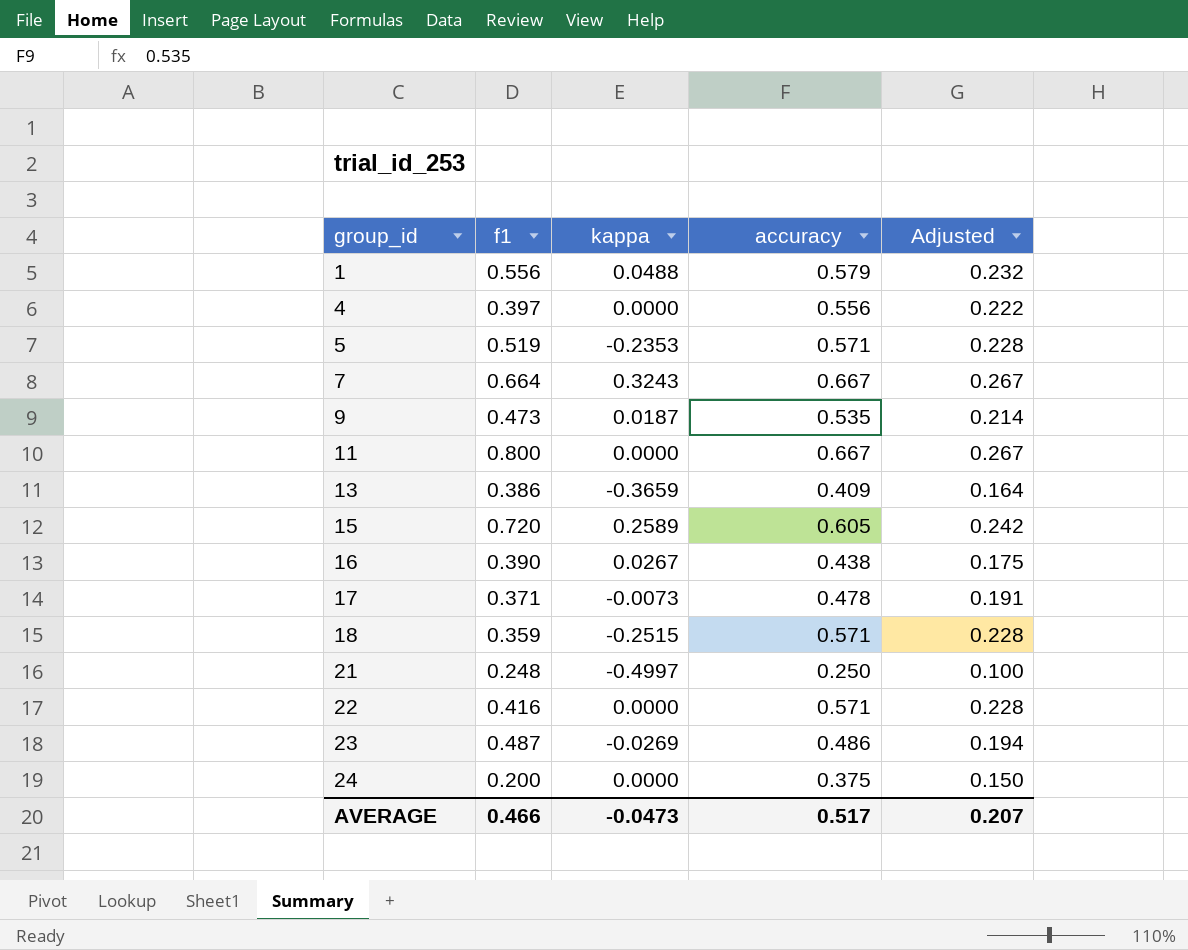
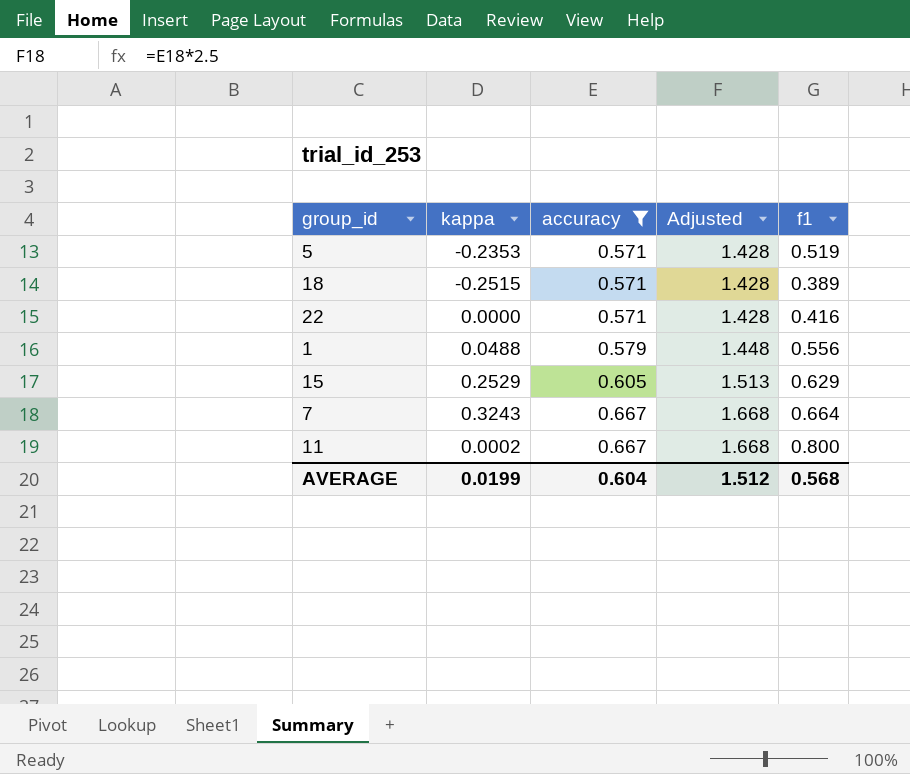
filter: none -> accuracy >= 0.571
row order: group_id ascending -> accuracy ascending
column Adjusted | formula: [accuracy] * 0.4 -> [accuracy] * 2.5
column f1 | position: 2 -> 5
18 | f1: 0.359 -> 0.389
15 | kappa: 0.2589 -> 0.2529
15 | f1: 0.720 -> 0.629
11 | kappa: 0.0000 -> 0.0002
AVERAGE | kappa: -0.0473 -> 0.0199
AVERAGE | accuracy: 0.517 -> 0.604
AVERAGE | Adjusted: 0.207 -> 1.512
AVERAGE | f1: 0.466 -> 0.568

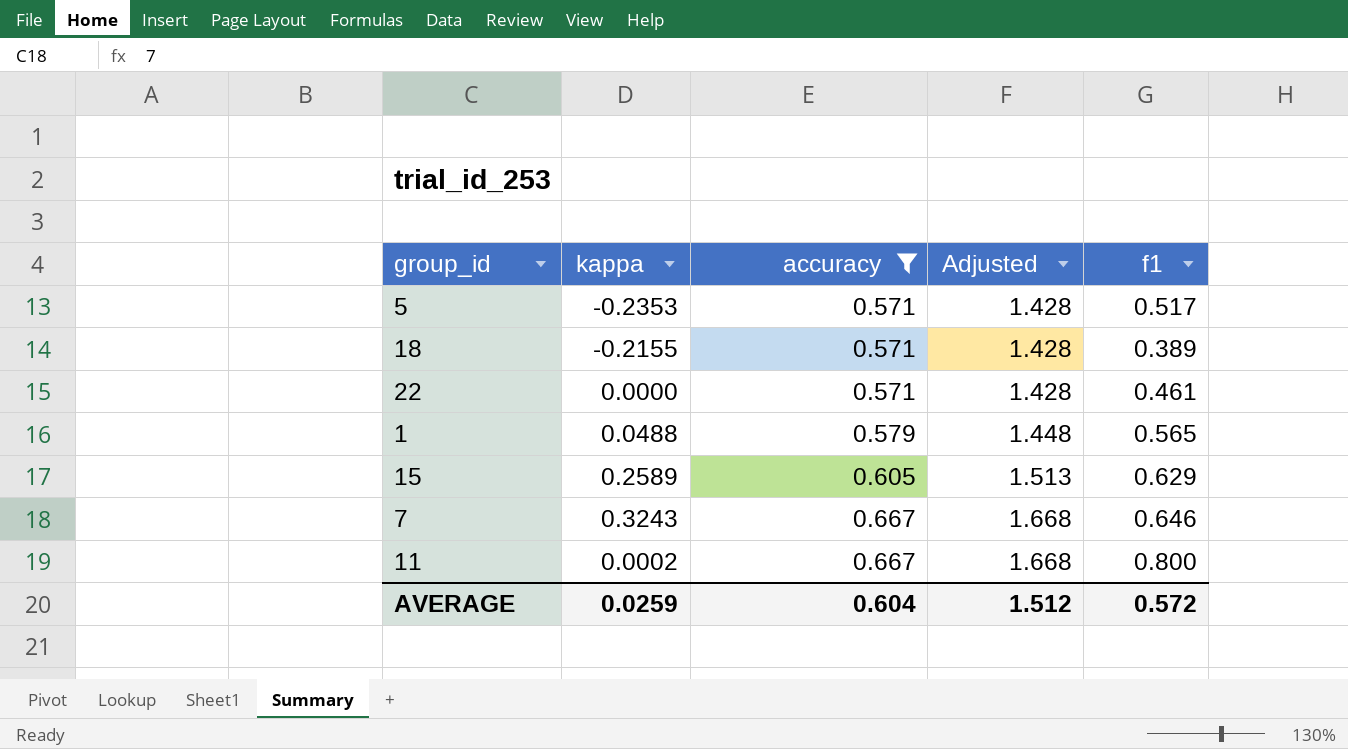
5 | f1: 0.519 -> 0.517
18 | kappa: -0.2515 -> -0.2155
22 | f1: 0.416 -> 0.461
1 | f1: 0.556 -> 0.565
15 | kappa: 0.2529 -> 0.2589
7 | f1: 0.664 -> 0.646
AVERAGE | kappa: 0.0199 -> 0.0259
AVERAGE | f1: 0.568 -> 0.572

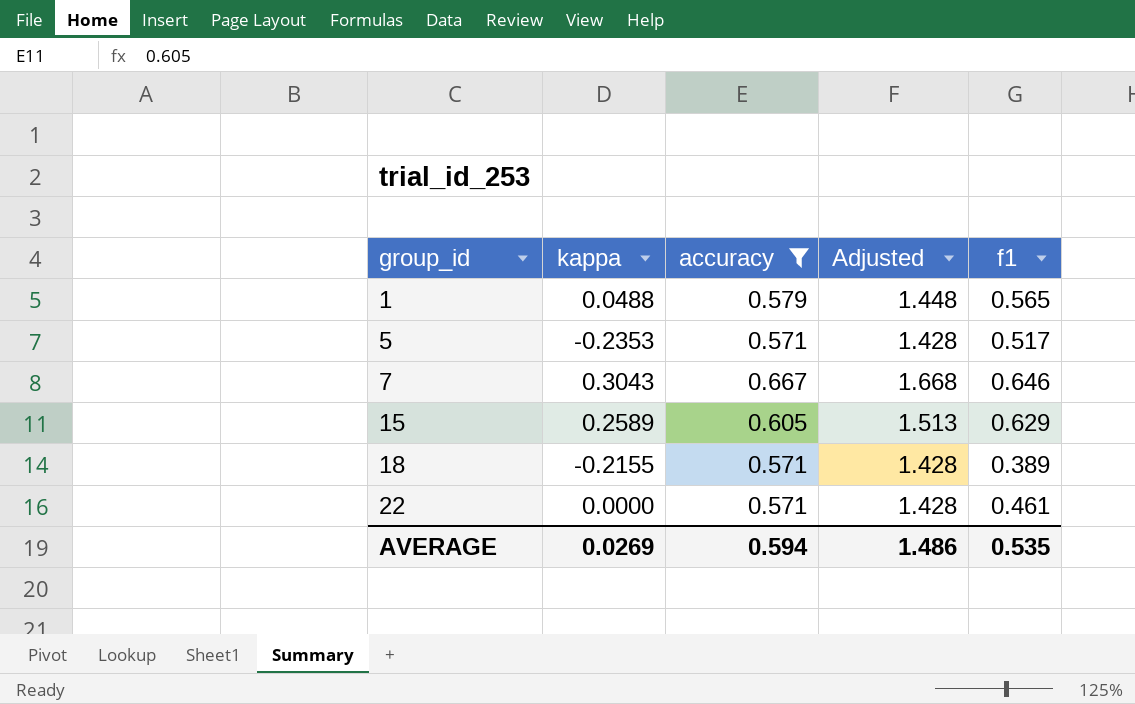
row order: accuracy ascending -> group_id ascending
row 11: 0.0002 | 0.667 | 1.668 | 0.800 -> none
7 | kappa: 0.3243 -> 0.3043
AVERAGE | kappa: 0.0259 -> 0.0269
AVERAGE | accuracy: 0.604 -> 0.594
AVERAGE | Adjusted: 1.512 -> 1.486
AVERAGE | f1: 0.572 -> 0.535

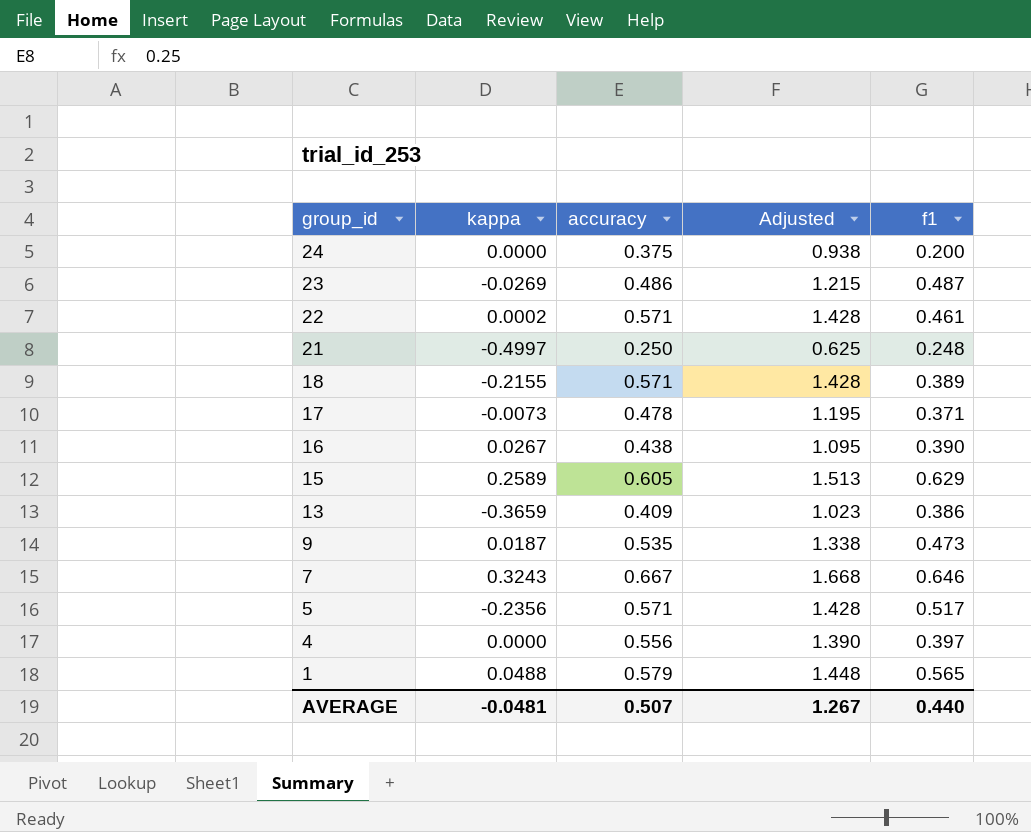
filter: accuracy >= 0.571 -> none
row order: group_id ascending -> group_id descending
22 | kappa: 0.0000 -> 0.0002
7 | kappa: 0.3043 -> 0.3243
5 | kappa: -0.2353 -> -0.2356
AVERAGE | kappa: 0.0269 -> -0.0481
AVERAGE | accuracy: 0.594 -> 0.507
AVERAGE | Adjusted: 1.486 -> 1.267
AVERAGE | f1: 0.535 -> 0.440

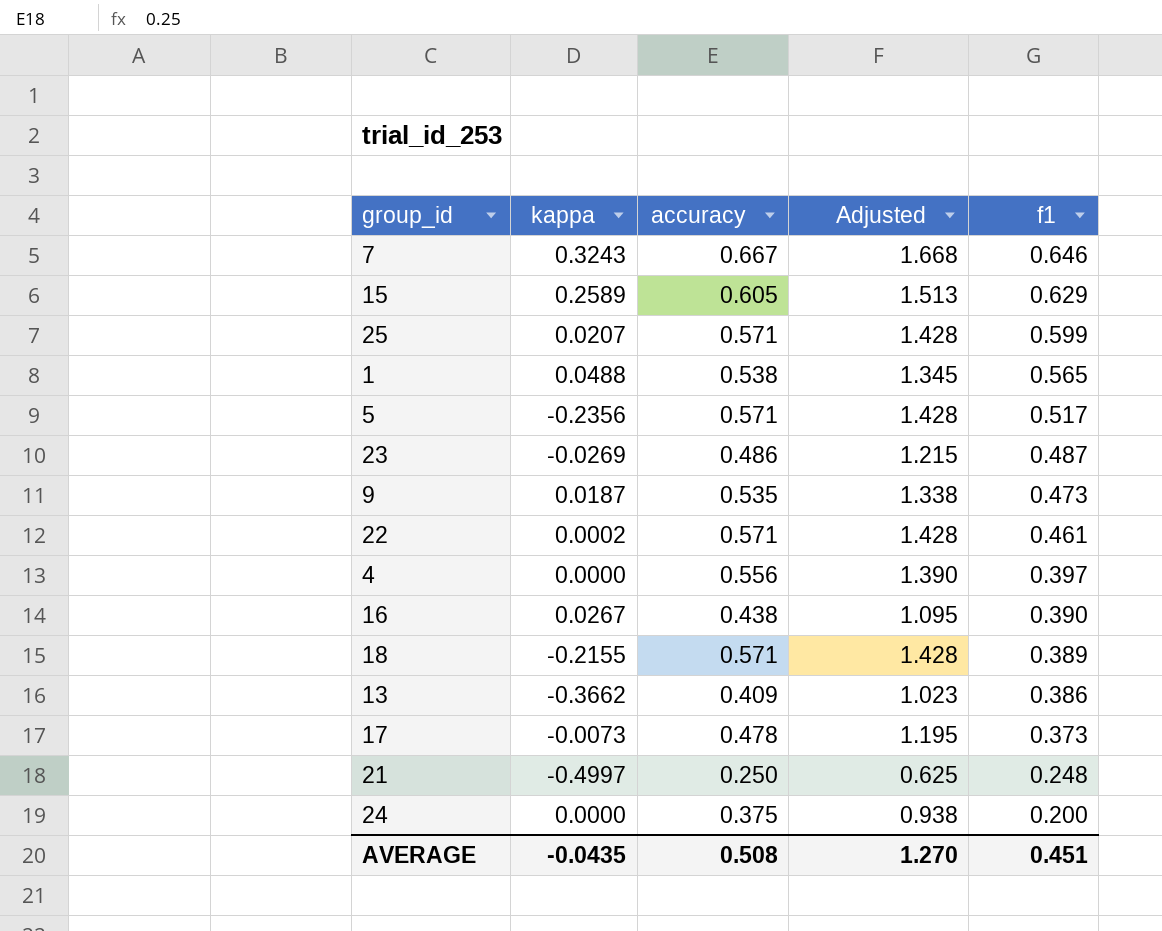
row order: group_id descending -> f1 descending
row 25: none -> 0.0207 | 0.571 | 1.428 | 0.599
1 | accuracy: 0.579 -> 0.538
1 | Adjusted: 1.448 -> 1.345
13 | kappa: -0.3659 -> -0.3662
17 | f1: 0.371 -> 0.373
AVERAGE | kappa: -0.0481 -> -0.0435
AVERAGE | accuracy: 0.507 -> 0.508
AVERAGE | Adjusted: 1.267 -> 1.270
AVERAGE | f1: 0.440 -> 0.451

